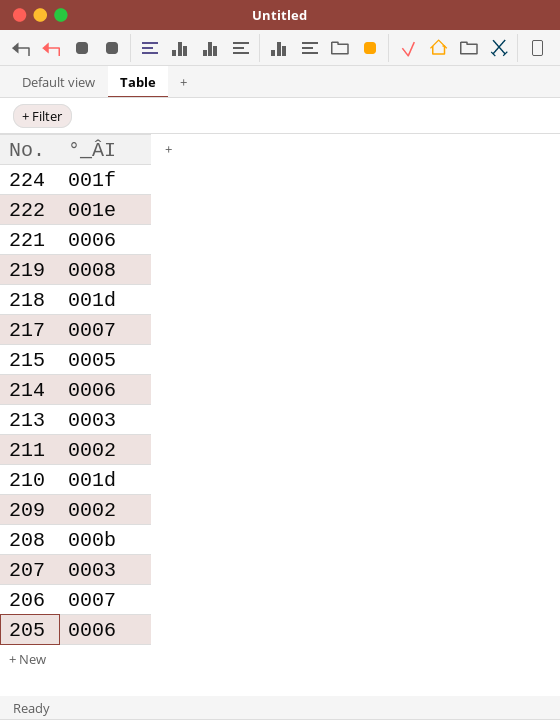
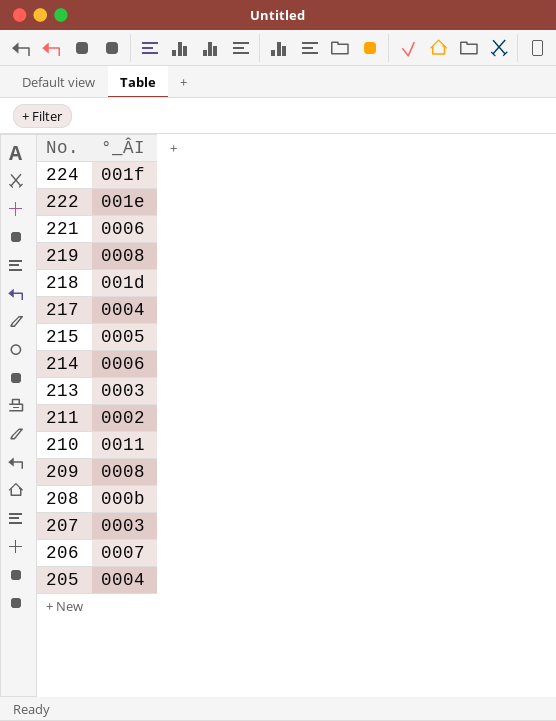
217 | °_ÂI: 0007 -> 0004
210 | °_ÂI: 001d -> 0011
209 | °_ÂI: 0002 -> 0008
205 | °_ÂI: 0006 -> 0004

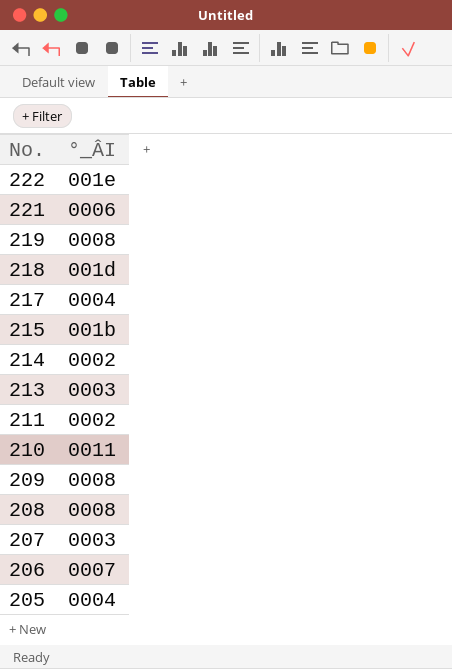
row 224: 001f -> none
215 | °_ÂI: 0005 -> 001b
214 | °_ÂI: 0006 -> 0002
208 | °_ÂI: 000b -> 0008

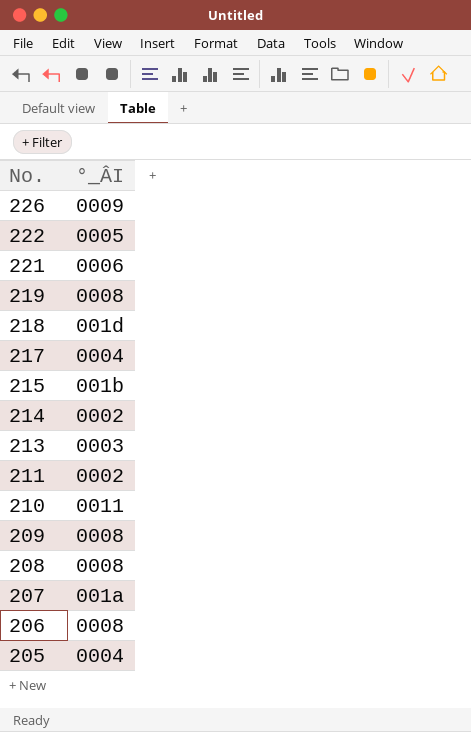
row 226: none -> 0009
222 | °_ÂI: 001e -> 0005
207 | °_ÂI: 0003 -> 001a
206 | °_ÂI: 0007 -> 0008

